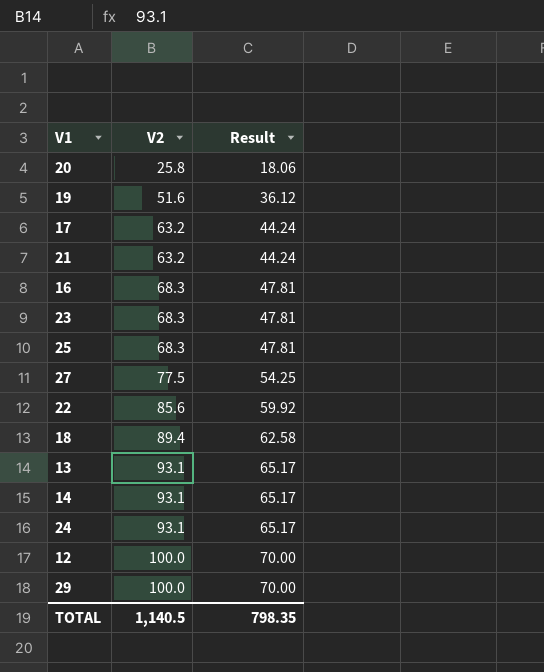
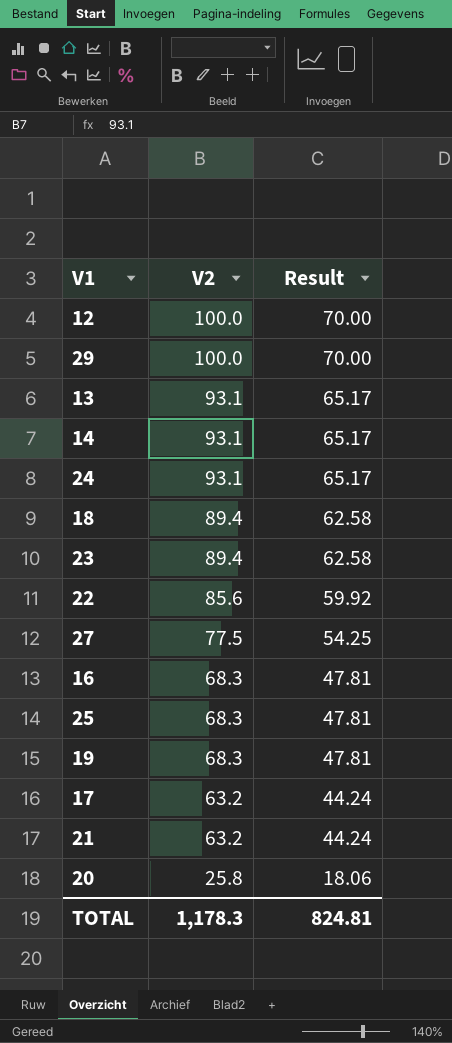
row order: V2 ascending -> V2 descending
23 | V2: 68.3 -> 89.4
23 | Result: 47.81 -> 62.58
19 | V2: 51.6 -> 68.3
19 | Result: 36.12 -> 47.81
TOTAL | V2: 1,140.5 -> 1,178.3
TOTAL | Result: 798.35 -> 824.81

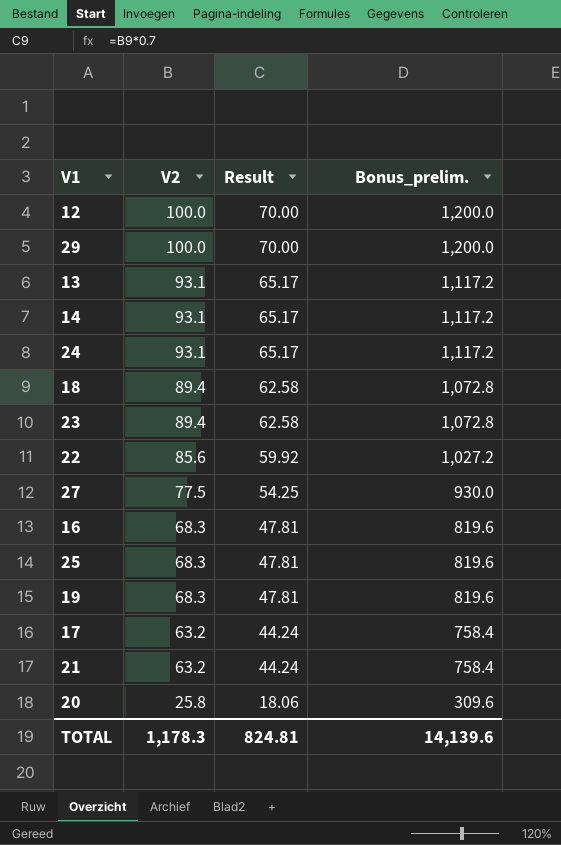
column Bonus_prelim. | formula: none -> [V2] * 12

